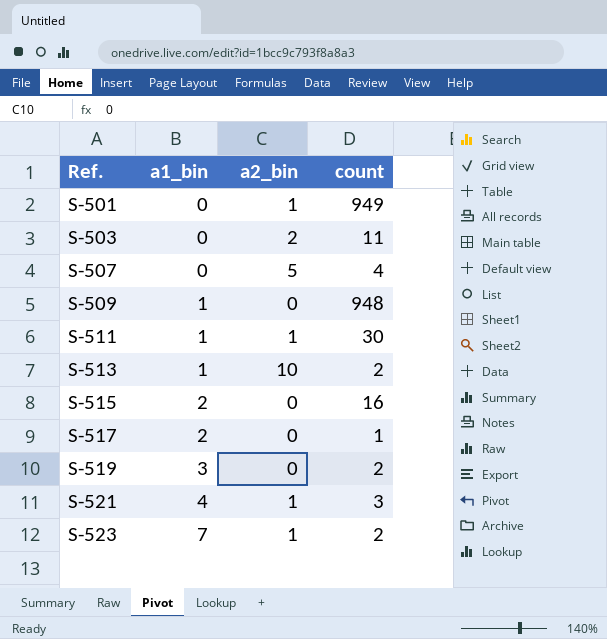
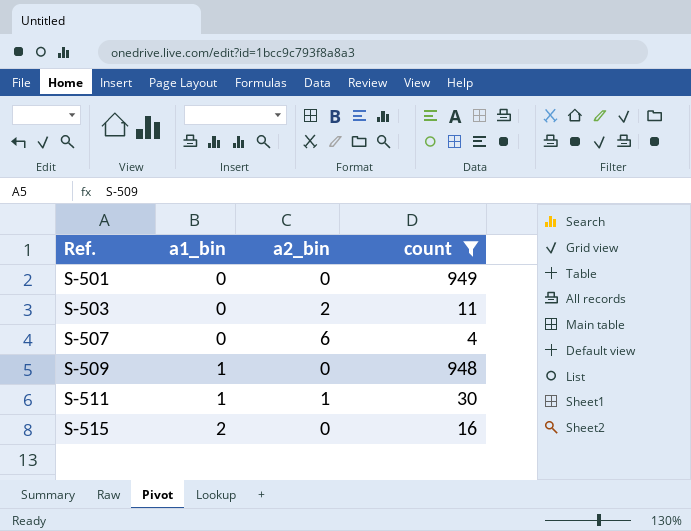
filter: none -> count >= 4
S-501 | a2_bin: 1 -> 0
S-507 | a2_bin: 5 -> 6

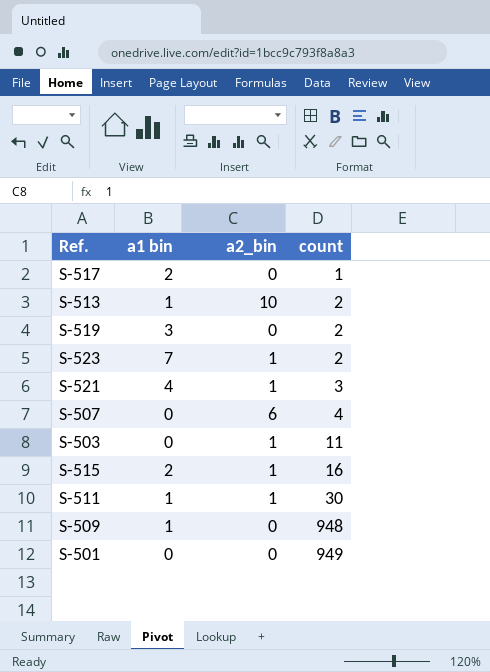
filter: count >= 4 -> none
row order: Ref. ascending -> count ascending
column name: a1_bin -> a1 bin
S-503 | a2_bin: 2 -> 1
S-515 | a2_bin: 0 -> 1

